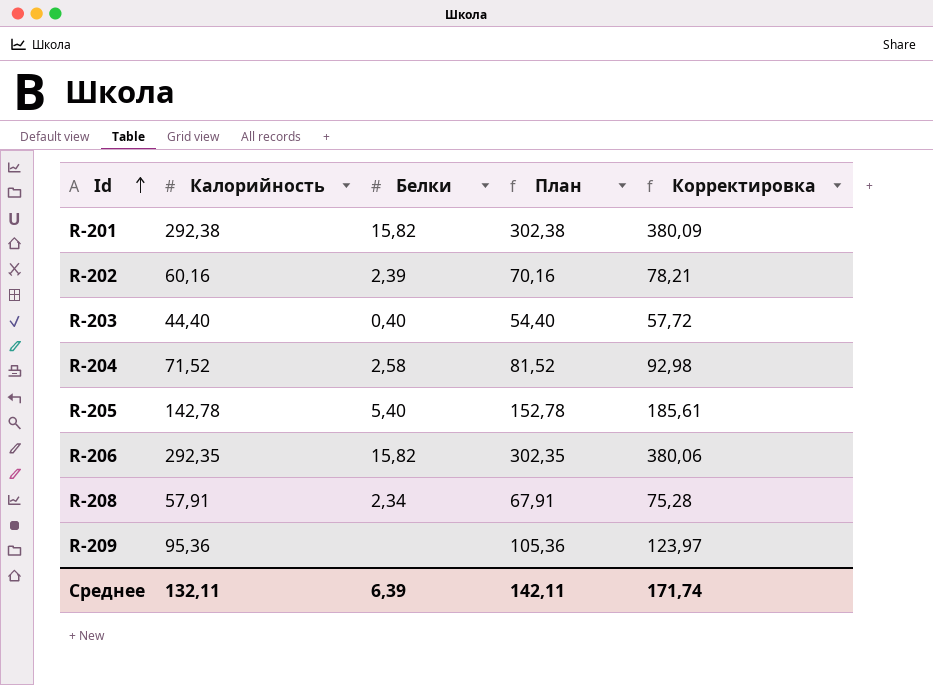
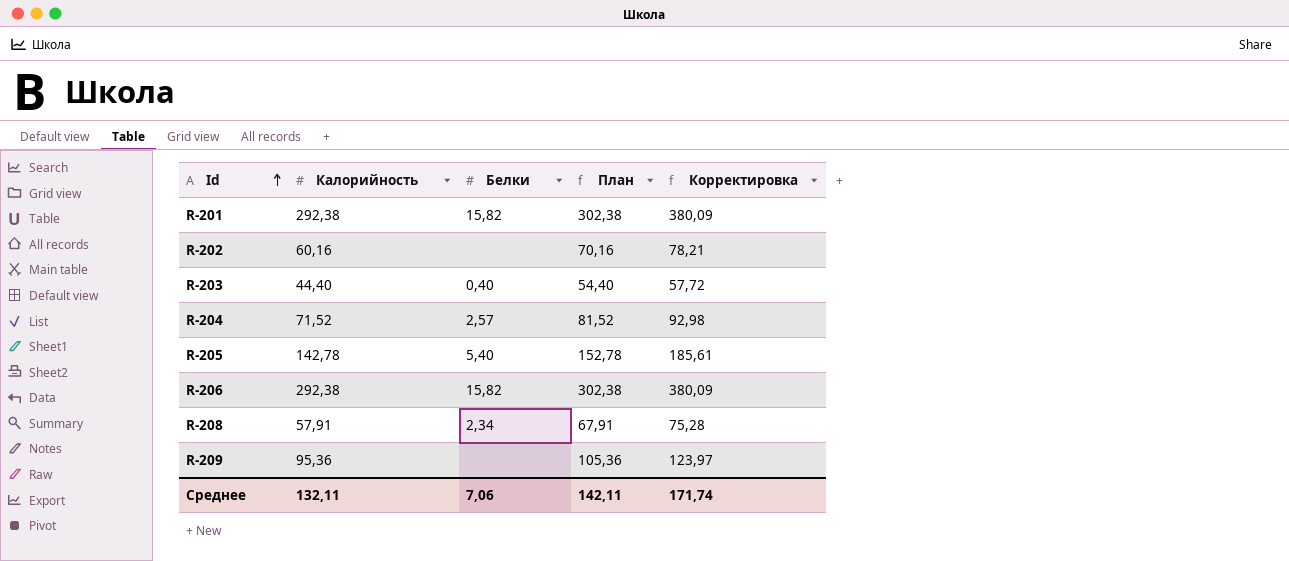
R-202 | Белки: 2,39 -> none
R-204 | Белки: 2,58 -> 2,57
R-206 | Калорийность: 292,35 -> 292,38
R-206 | План: 302,35 -> 302,38
R-206 | Корректировка: 380,06 -> 380,09
Среднее | Белки: 6,39 -> 7,06

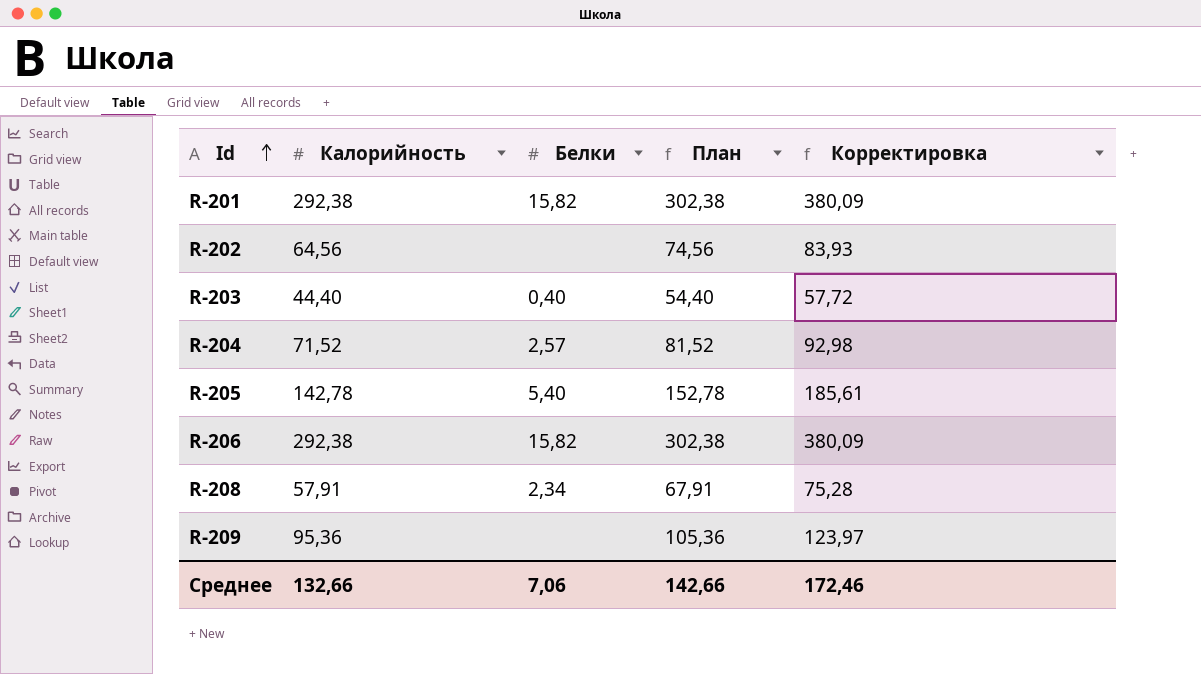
R-202 | Калорийность: 60,16 -> 64,56
R-202 | План: 70,16 -> 74,56
R-202 | Корректировка: 78,21 -> 83,93
Среднее | Калорийность: 132,11 -> 132,66
Среднее | План: 142,11 -> 142,66
Среднее | Корректировка: 171,74 -> 172,46

